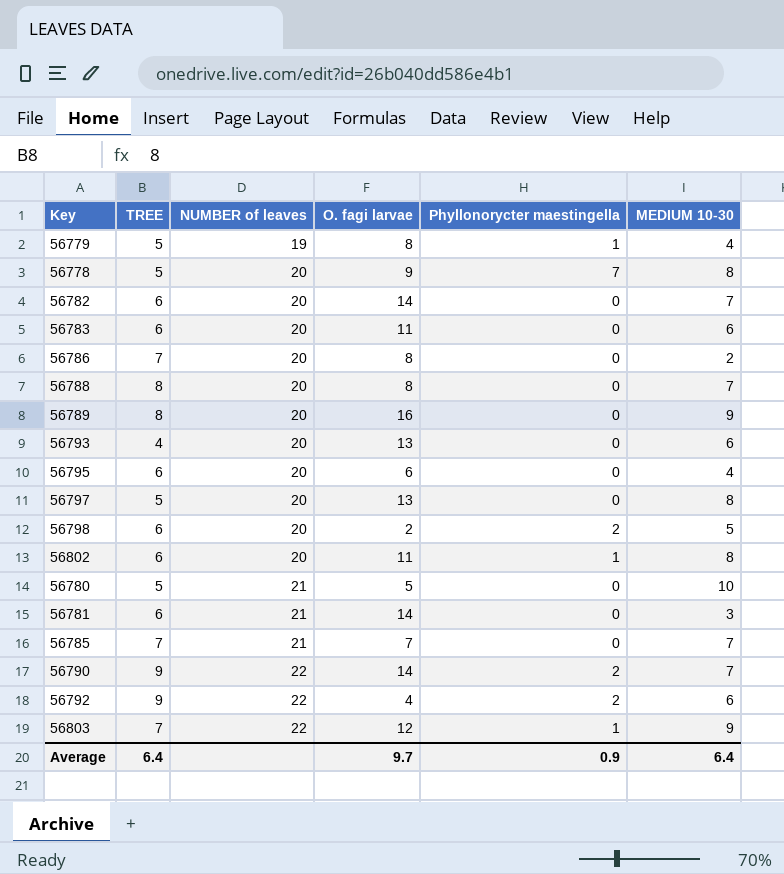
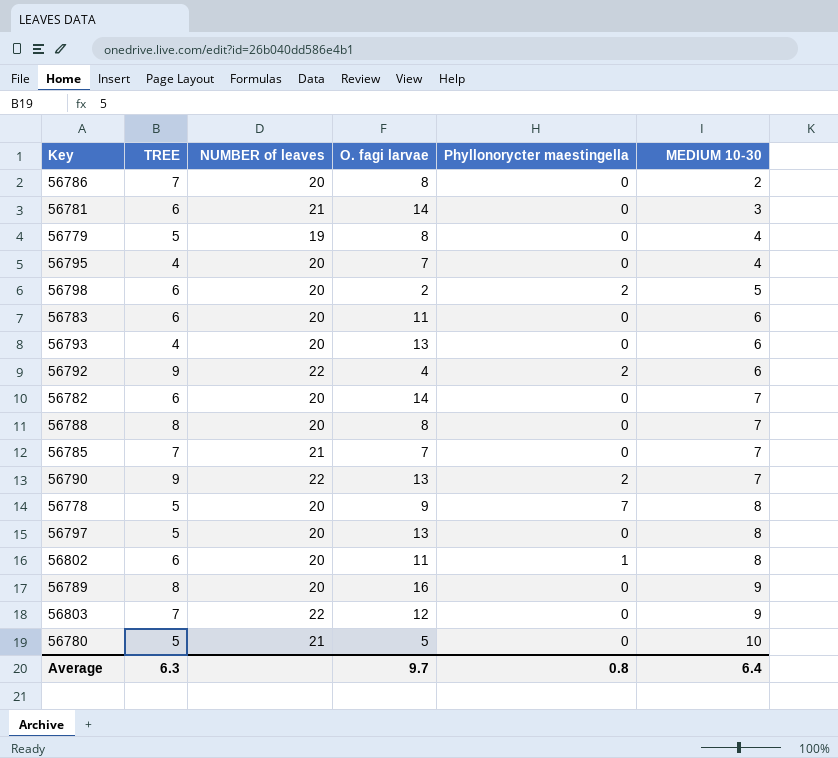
row order: NUMBER of leaves ascending -> MEDIUM 10-30 ascending
56779 | Phyllonorycter maestingella: 1 -> 0
56795 | TREE: 6 -> 4
56795 | O. fagi larvae: 6 -> 7
56790 | O. fagi larvae: 14 -> 13
56803 | Phyllonorycter maestingella: 1 -> 0
Average | TREE: 6.4 -> 6.3
Average | Phyllonorycter maestingella: 0.9 -> 0.8

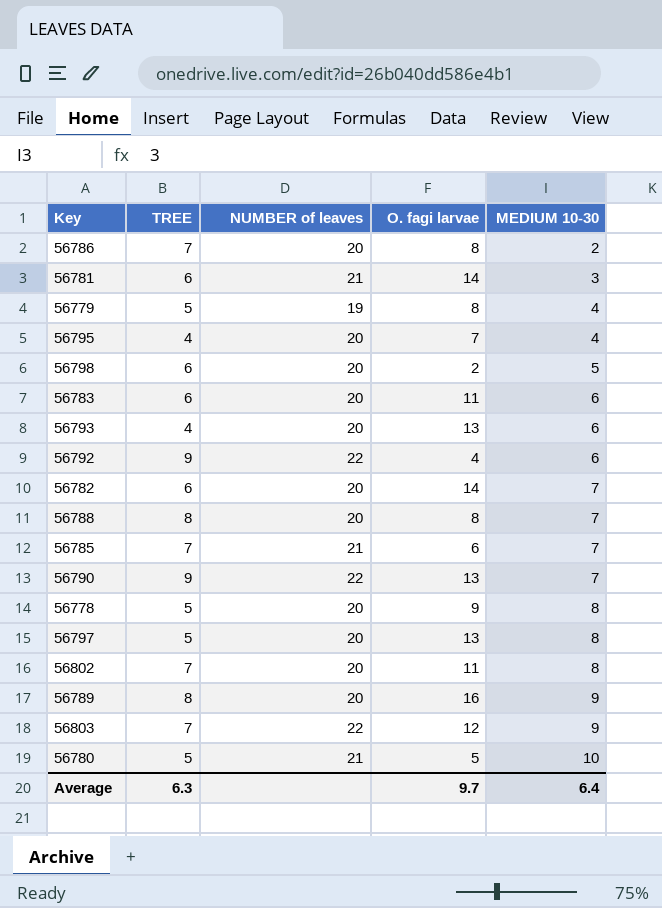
column Phyllonorycter maestingella | position: 5 -> none
56785 | O. fagi larvae: 7 -> 6
56802 | TREE: 6 -> 7

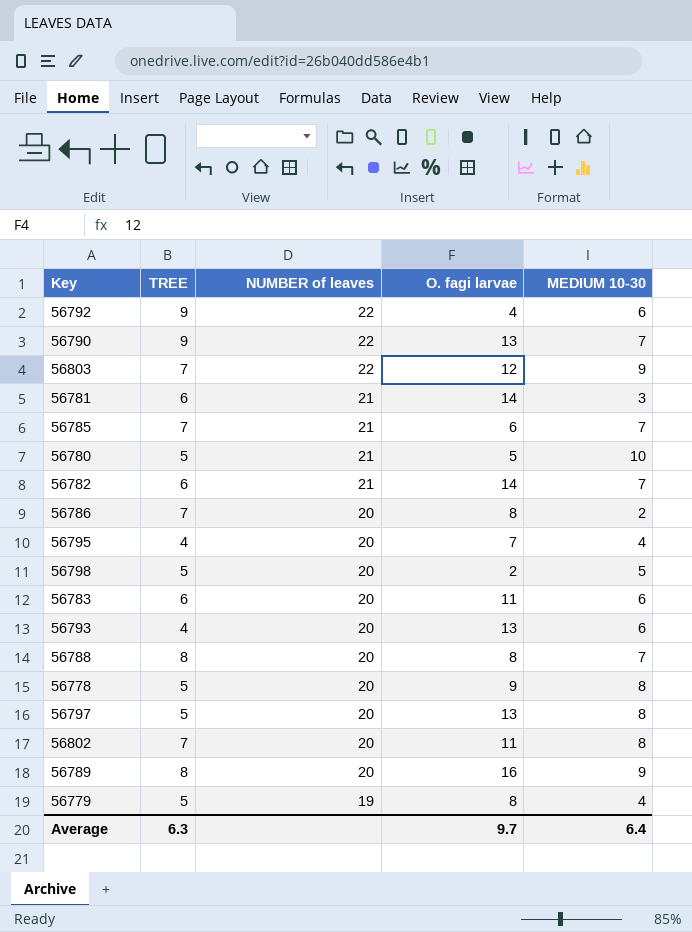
row order: MEDIUM 10-30 ascending -> NUMBER of leaves descending
56782 | NUMBER of leaves: 20 -> 21
56798 | TREE: 6 -> 5

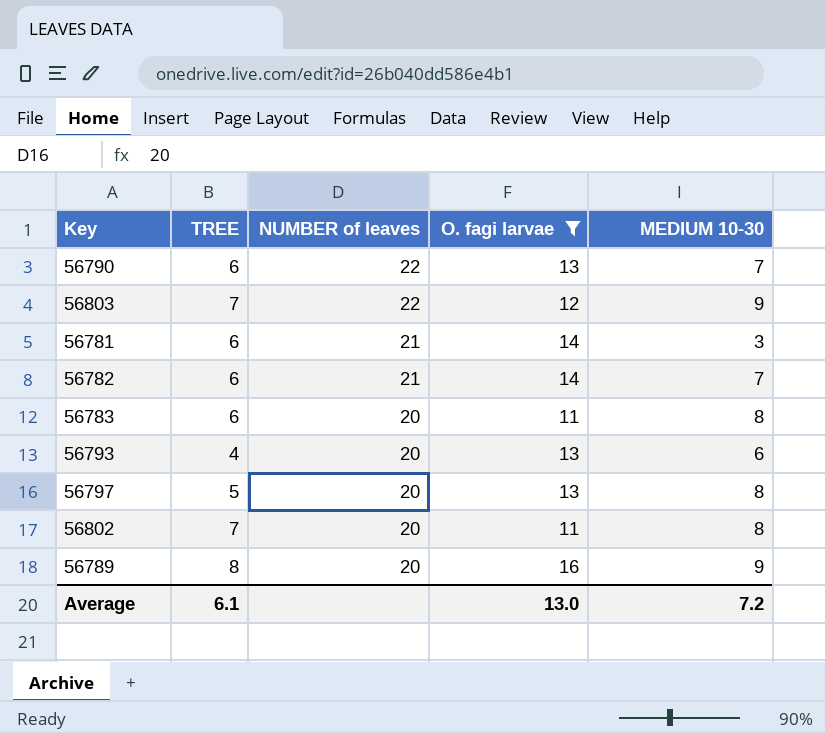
filter: none -> O. fagi larvae >= 11
56790 | TREE: 9 -> 6
56783 | MEDIUM 10-30: 6 -> 8
Average | TREE: 6.3 -> 6.1
Average | O. fagi larvae: 9.7 -> 13.0
Average | MEDIUM 10-30: 6.4 -> 7.2

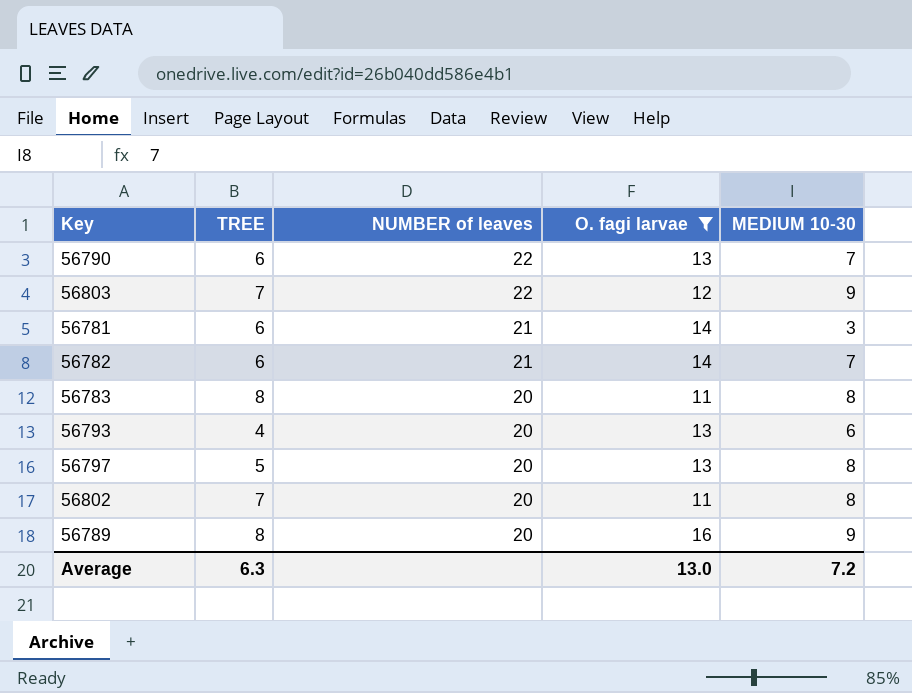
56783 | TREE: 6 -> 8
Average | TREE: 6.1 -> 6.3

